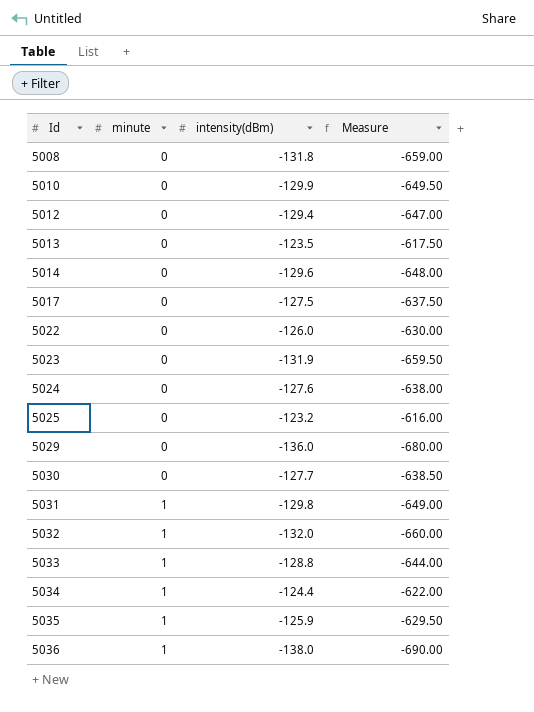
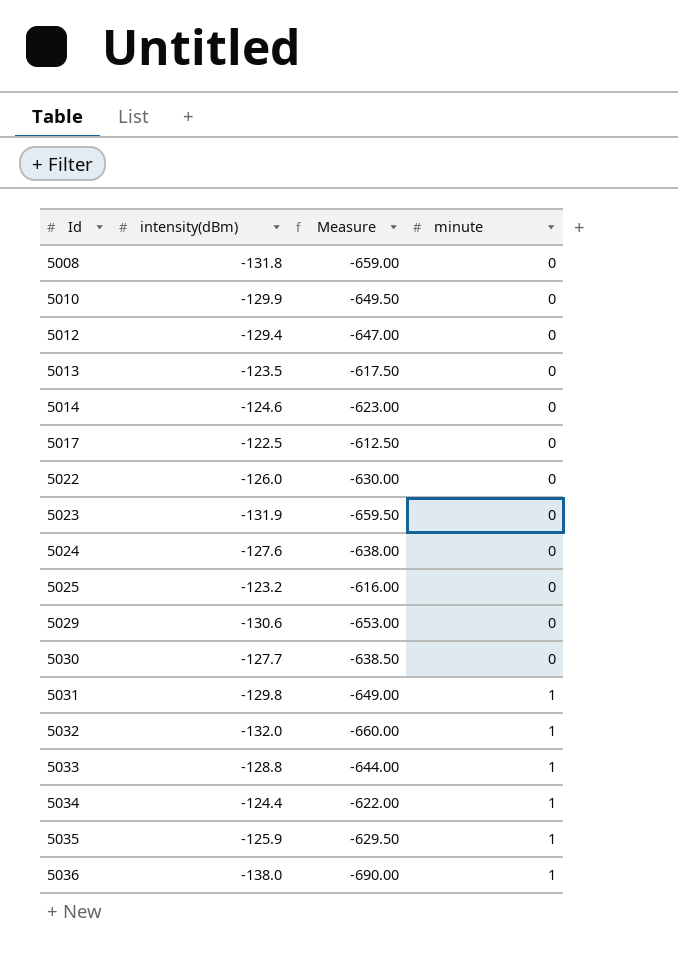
column minute | position: 2 -> 4
5014 | intensity(dBm): -129.6 -> -124.6
5014 | Measure: -648.00 -> -623.00
5017 | intensity(dBm): -127.5 -> -122.5
5017 | Measure: -637.50 -> -612.50
5029 | intensity(dBm): -136.0 -> -130.6
5029 | Measure: -680.00 -> -653.00

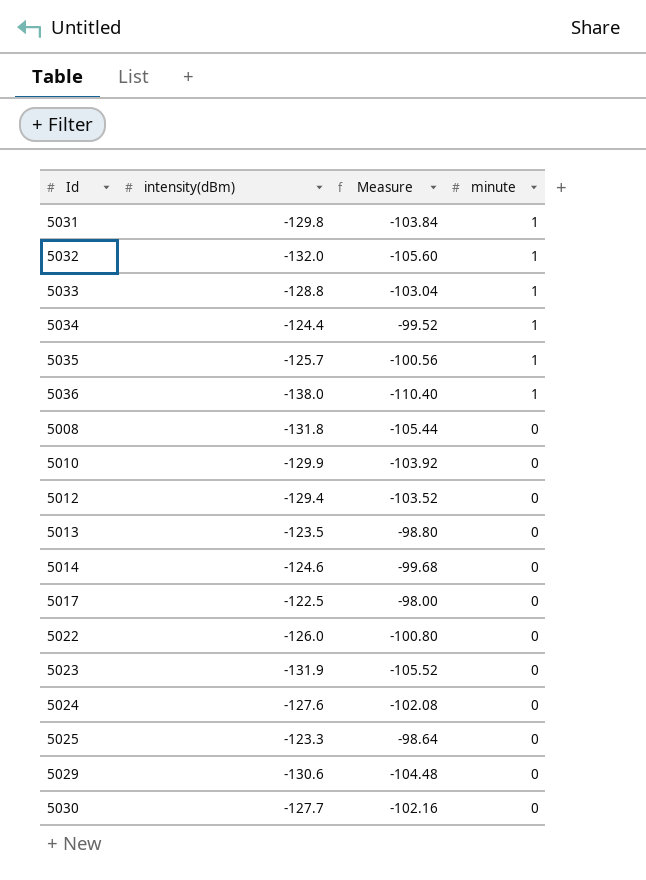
row order: Id ascending -> minute descending
column Measure | formula: [intensity(dBm)] * 5 -> [intensity(dBm)] * 0.8
5035 | intensity(dBm): -125.9 -> -125.7
5025 | intensity(dBm): -123.2 -> -123.3

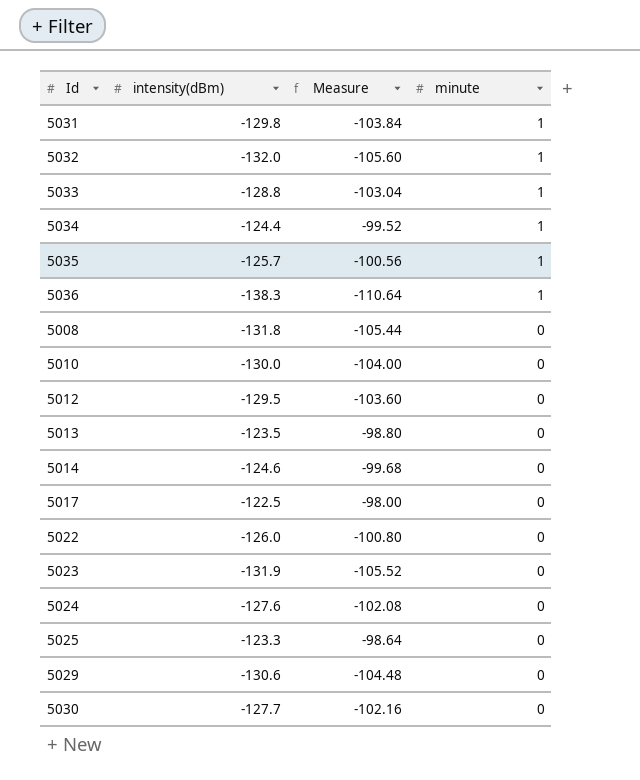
5036 | intensity(dBm): -138.0 -> -138.3
5036 | Measure: -110.40 -> -110.64
5010 | intensity(dBm): -129.9 -> -130.0
5010 | Measure: -103.92 -> -104.00
5012 | intensity(dBm): -129.4 -> -129.5
5012 | Measure: -103.52 -> -103.60

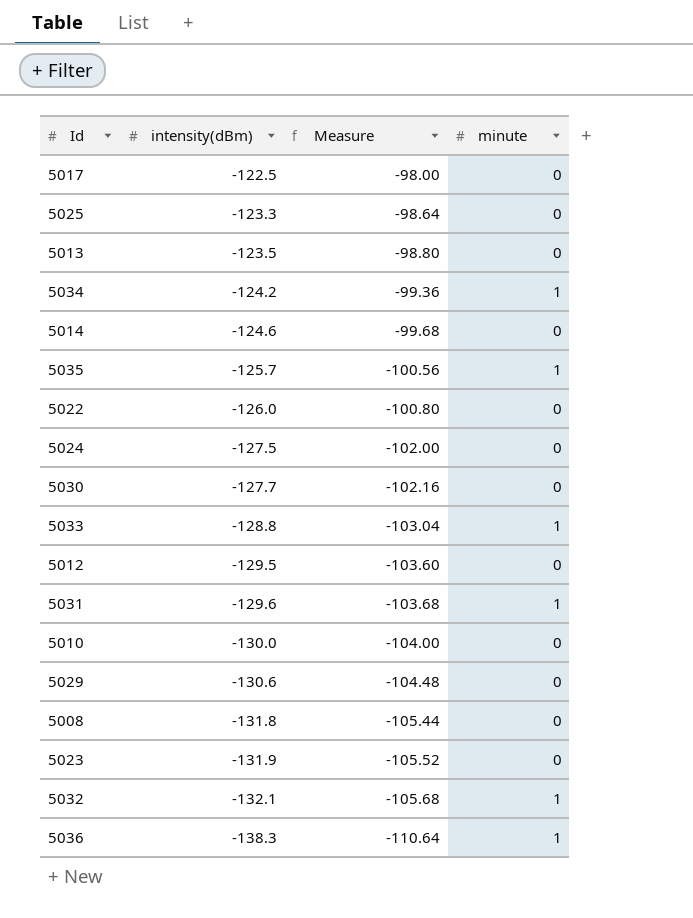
row order: minute descending -> intensity(dBm) descending
5034 | intensity(dBm): -124.4 -> -124.2
5034 | Measure: -99.52 -> -99.36
5024 | intensity(dBm): -127.6 -> -127.5
5024 | Measure: -102.08 -> -102.00
5031 | intensity(dBm): -129.8 -> -129.6
5031 | Measure: -103.84 -> -103.68
5032 | intensity(dBm): -132.0 -> -132.1
5032 | Measure: -105.60 -> -105.68

